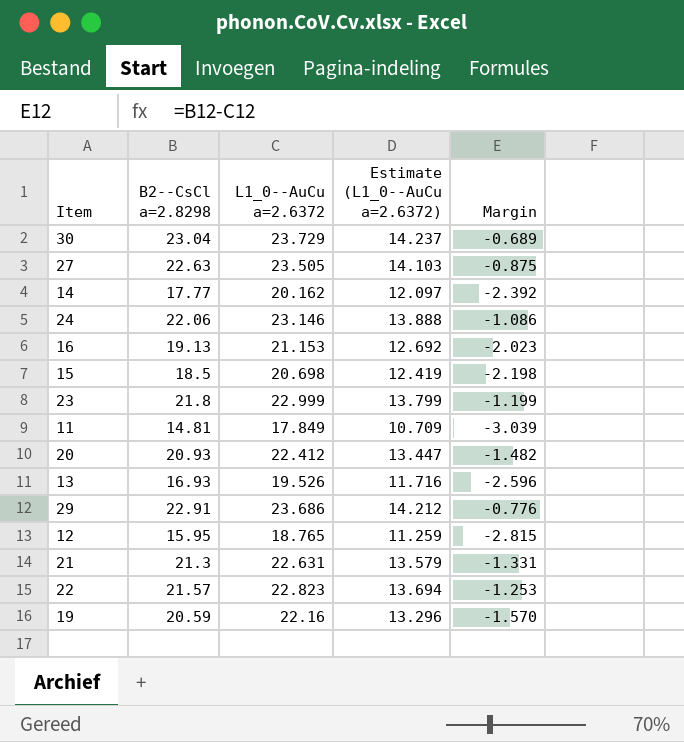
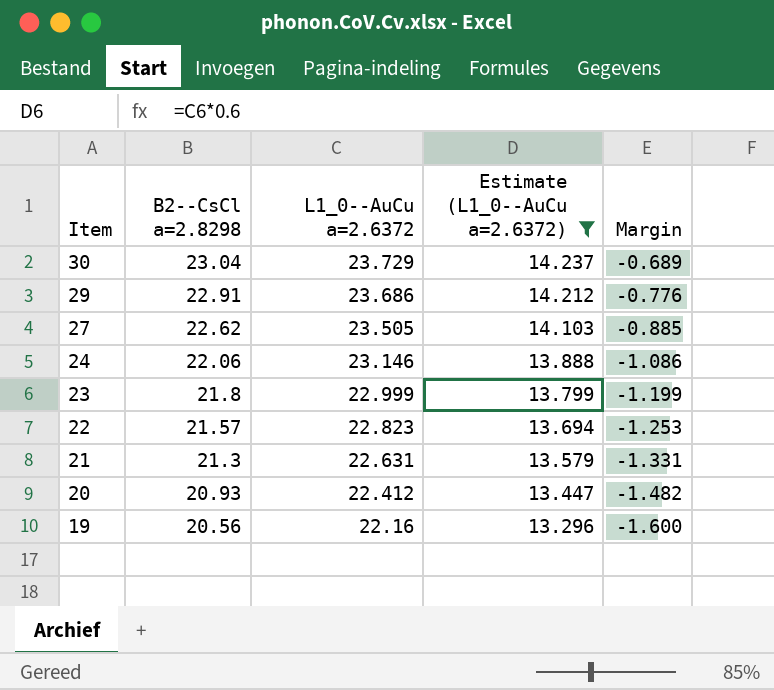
filter: none -> Estimate (L1_0--AuCu a=2.6372) >= 13.296
row order: none -> Item descending
27 | B2--CsCl a=2.8298: 22.63 -> 22.62
27 | Margin: -0.875 -> -0.885
19 | B2--CsCl a=2.8298: 20.59 -> 20.56
19 | Margin: -1.570 -> -1.600

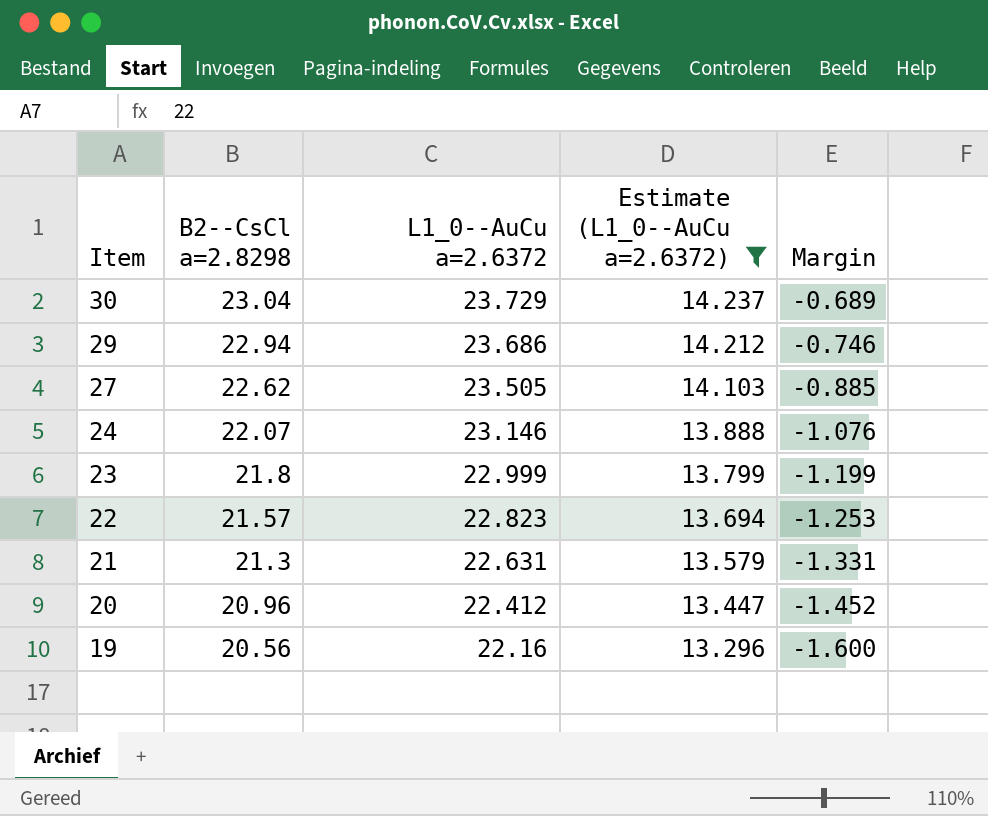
29 | B2--CsCl a=2.8298: 22.91 -> 22.94
29 | Margin: -0.776 -> -0.746
24 | B2--CsCl a=2.8298: 22.06 -> 22.07
24 | Margin: -1.086 -> -1.076
20 | B2--CsCl a=2.8298: 20.93 -> 20.96
20 | Margin: -1.482 -> -1.452

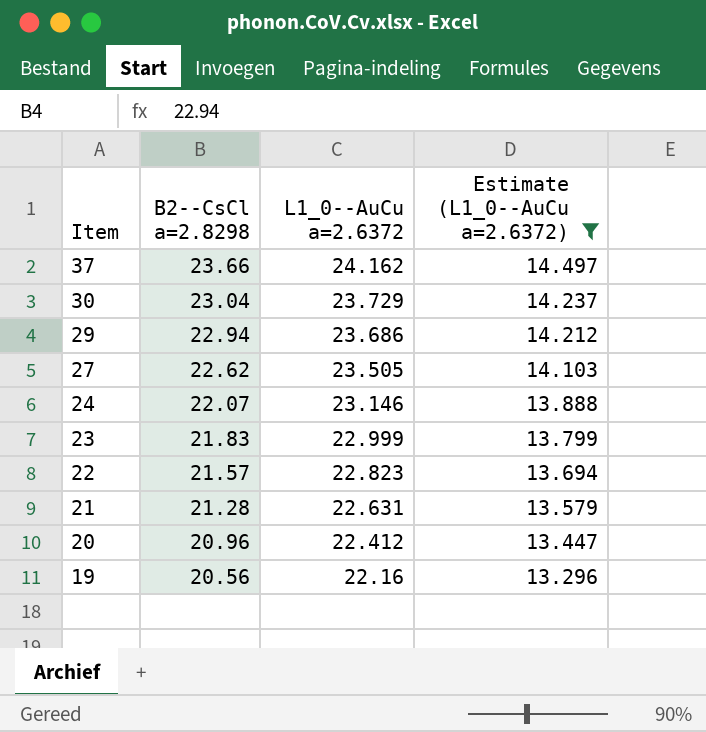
column Margin | formula: [B2--CsCl a=2.8298] - [L1_0--AuCu a=2.6372] -> none
row 37: none -> 23.66 | 24.162 | 14.497
23 | B2--CsCl a=2.8298: 21.8 -> 21.83
21 | B2--CsCl a=2.8298: 21.3 -> 21.28

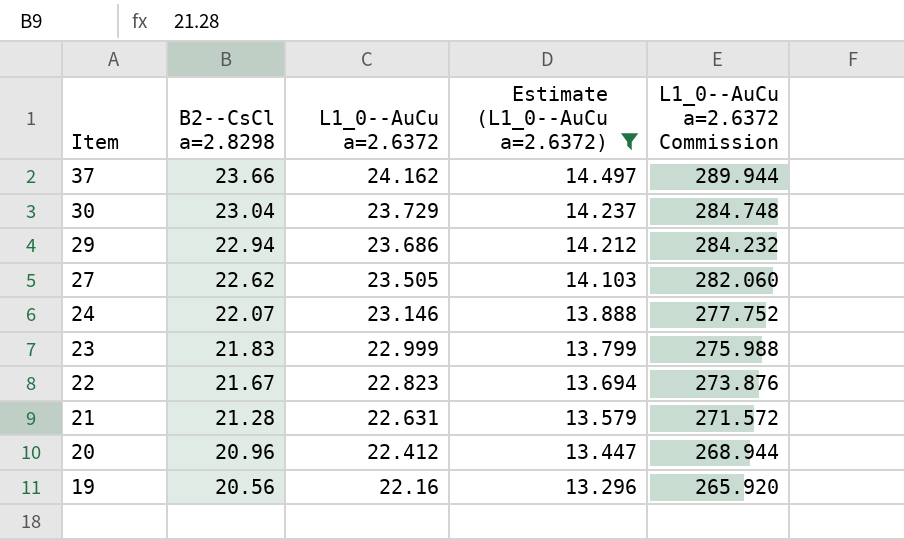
column L1_0--AuCu a=2.6372 Commission | formula: none -> [L1_0--AuCu a=2.6372] * 12
22 | B2--CsCl a=2.8298: 21.57 -> 21.67

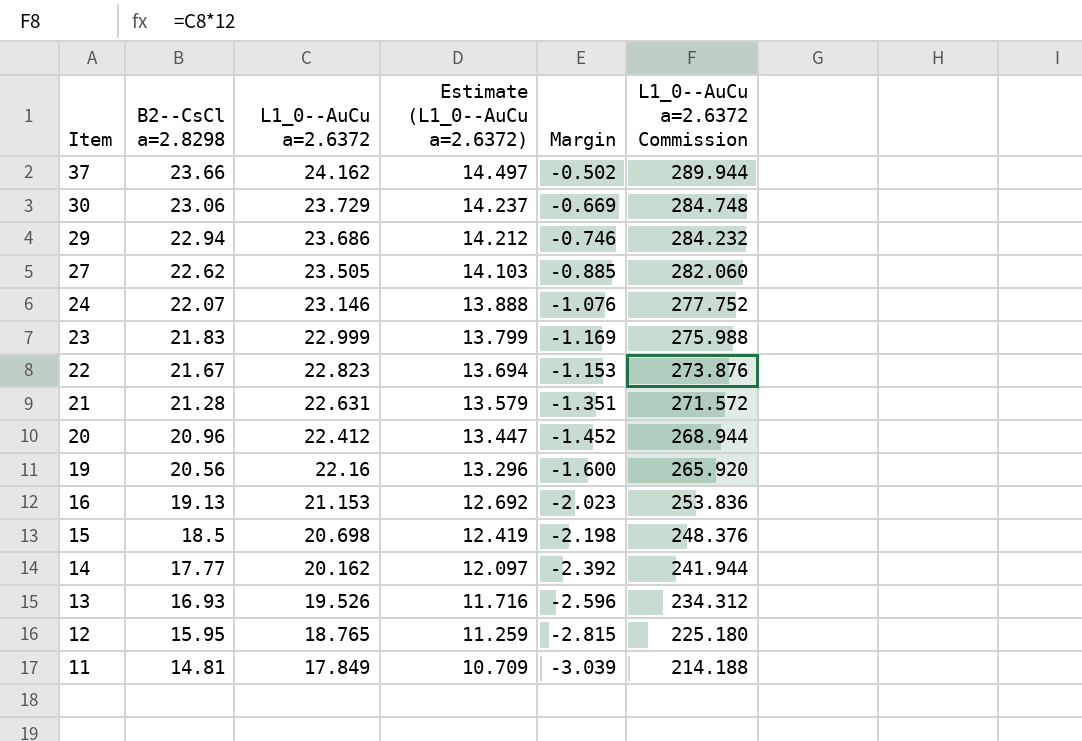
filter: Estimate (L1_0--AuCu a=2.6372) >= 13.296 -> none
column Margin | formula: none -> [B2--CsCl a=2.8298] - [L1_0--AuCu a=2.6372]
30 | B2--CsCl a=2.8298: 23.04 -> 23.06

